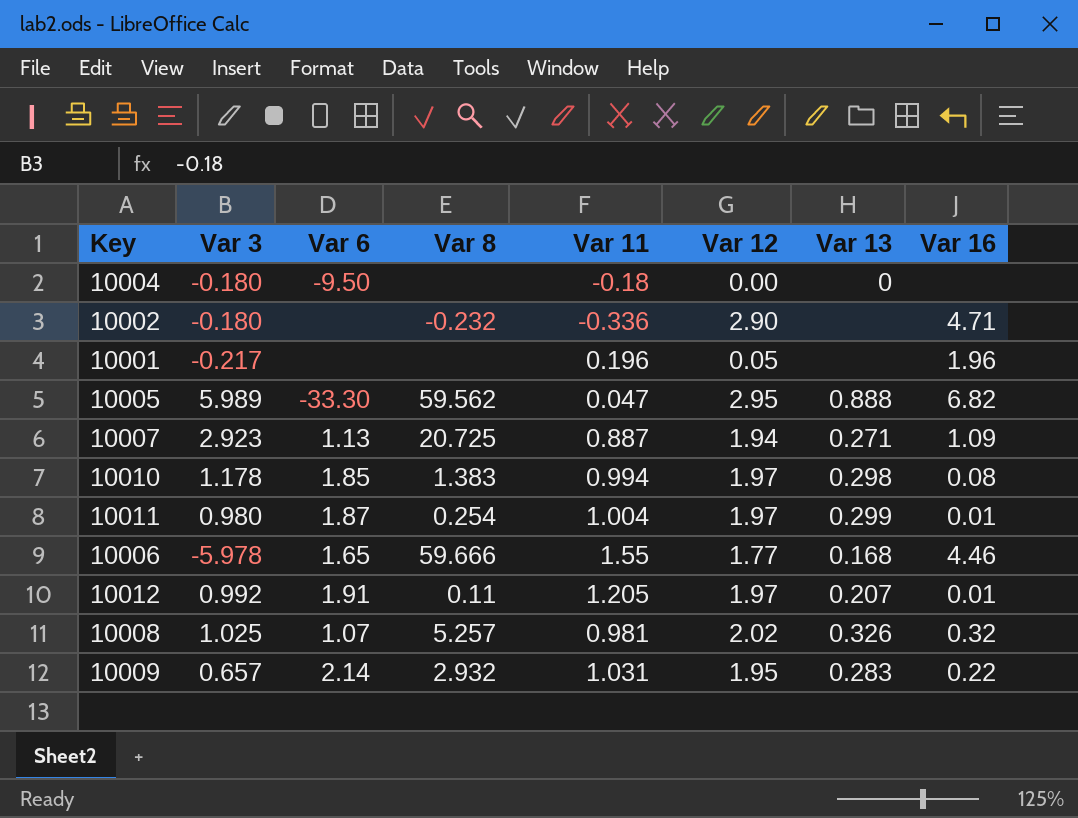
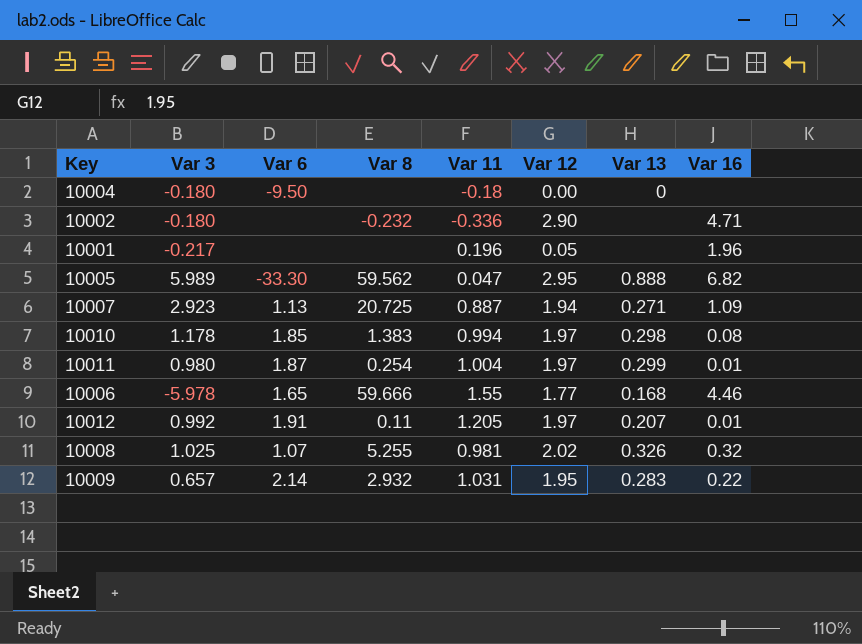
10008 | Var 8: 5.257 -> 5.255

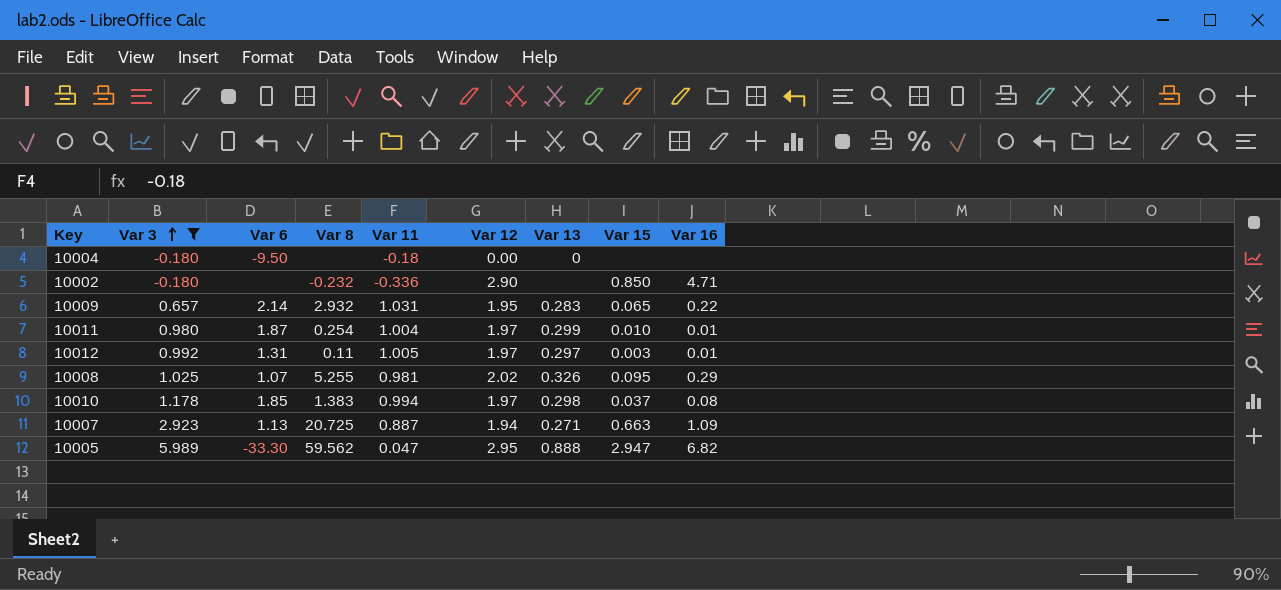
filter: none -> Var 3 >= -0.180
row order: none -> Var 3 ascending
column Var 15 | position: none -> 8
10012 | Var 6: 1.91 -> 1.31
10012 | Var 11: 1.205 -> 1.005
10012 | Var 13: 0.207 -> 0.297
10008 | Var 16: 0.32 -> 0.29

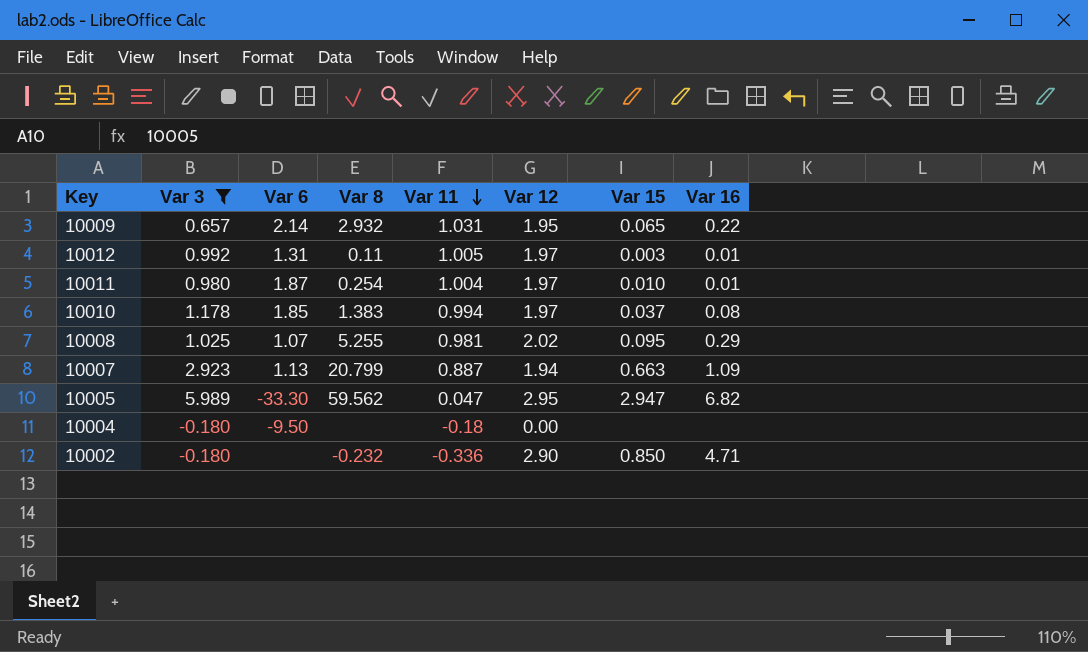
row order: Var 3 ascending -> Var 11 descending
column Var 13 | position: 7 -> none
10007 | Var 8: 20.725 -> 20.799

